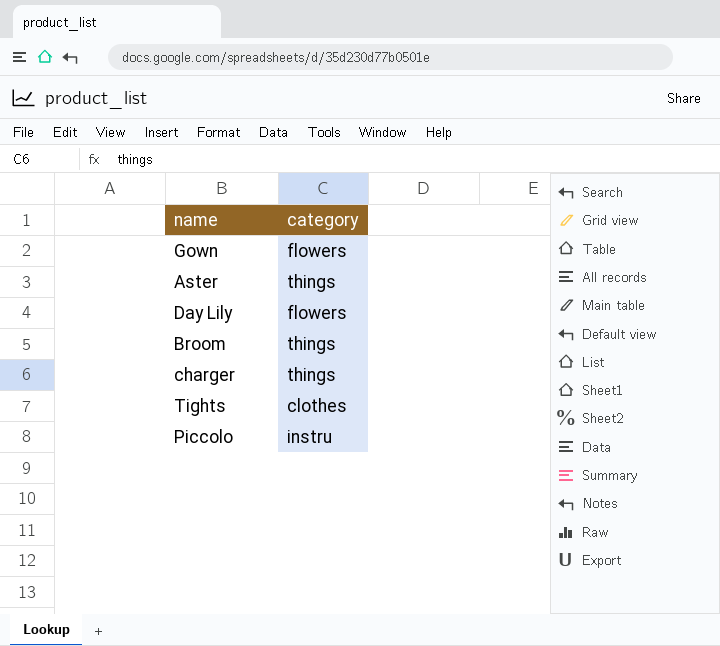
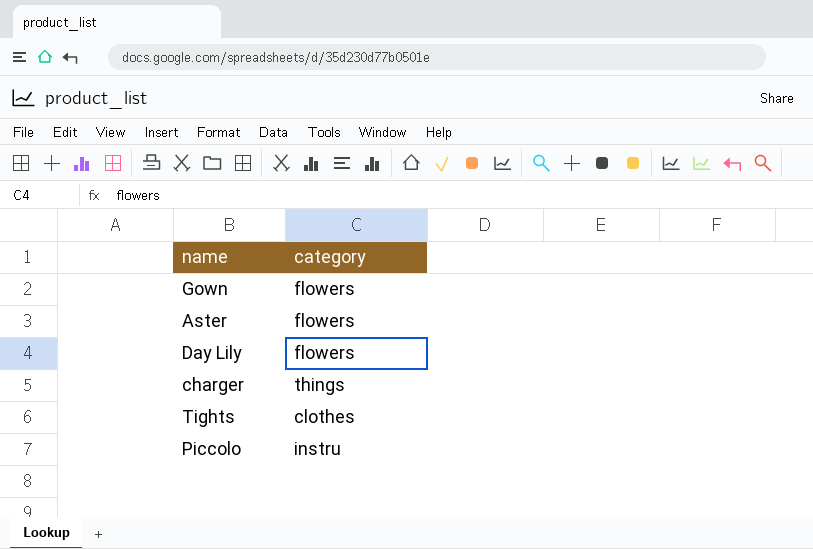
row Broom: things -> none
Aster | category: things -> flowers

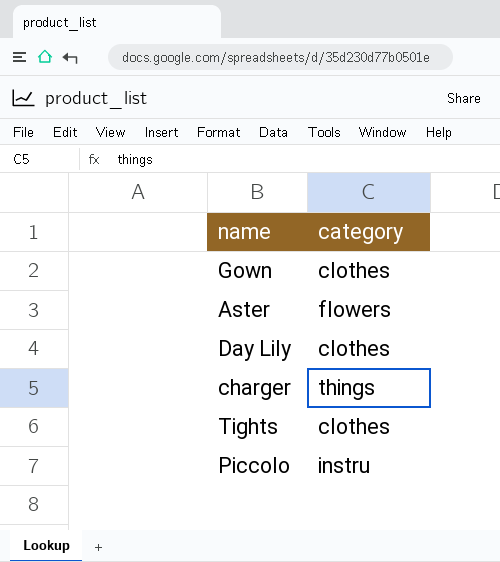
Gown | category: flowers -> clothes
Day Lily | category: flowers -> clothes

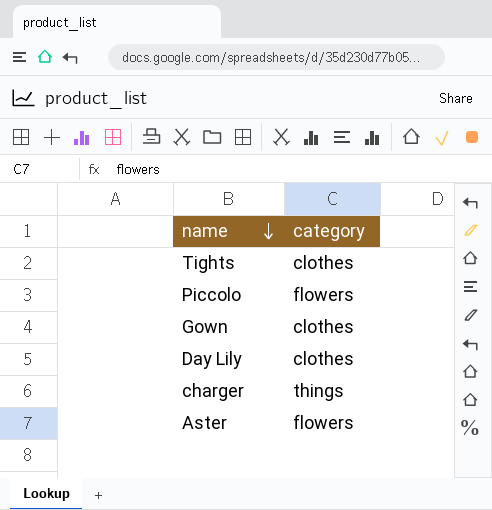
row order: none -> name descending
Piccolo | category: instru -> flowers

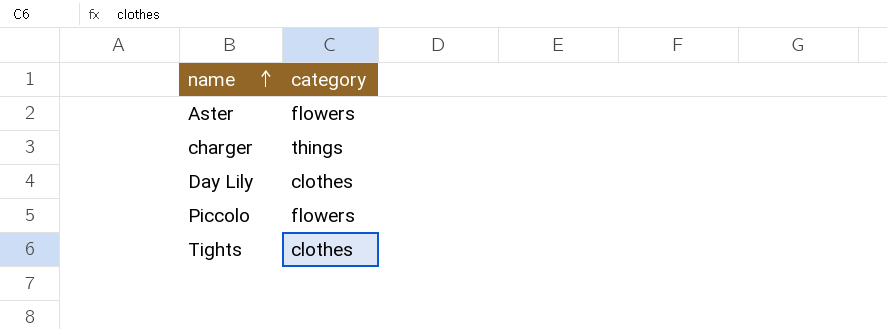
row order: name descending -> name ascending
row Gown: clothes -> none

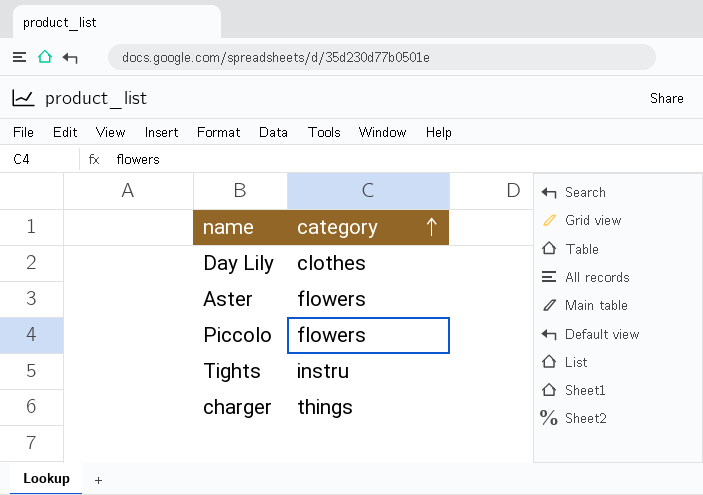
row order: name ascending -> category ascending
Tights | category: clothes -> instru

